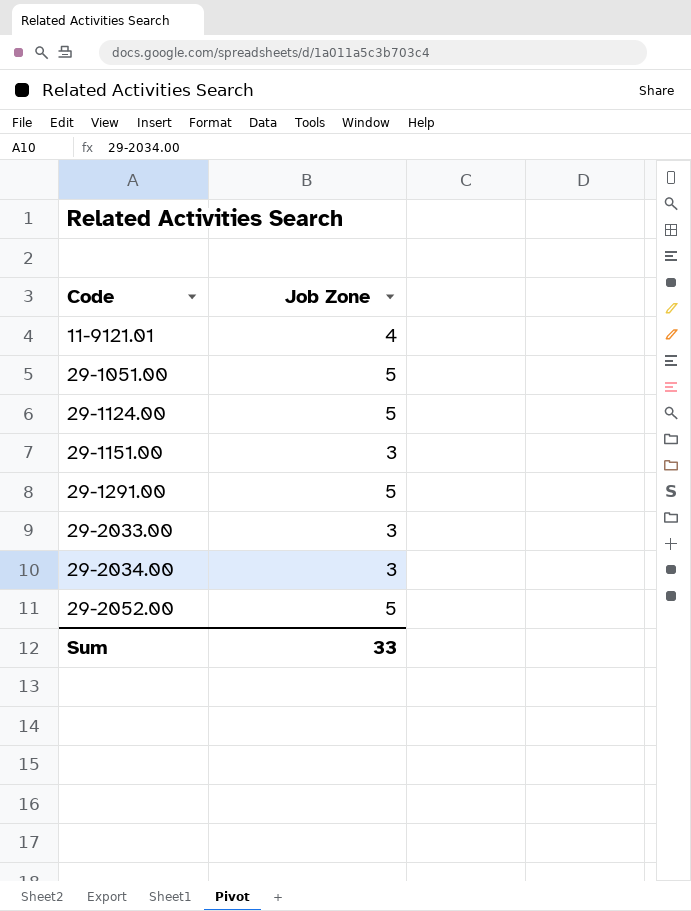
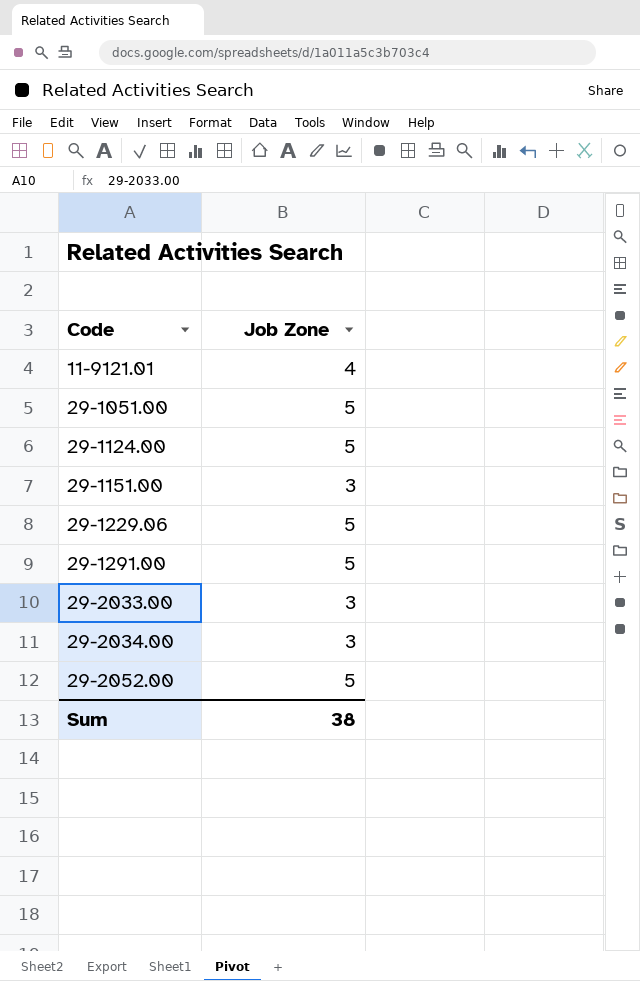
row 29-1229.06: none -> 5
Sum | Job Zone: 33 -> 38

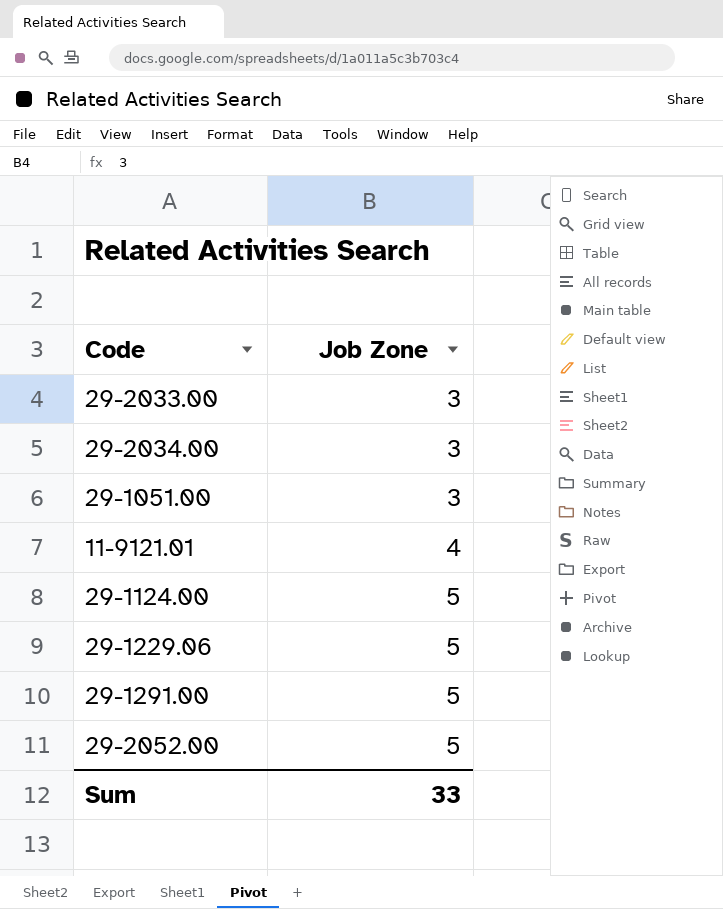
row order: Code ascending -> Job Zone ascending
row 29-1151.00: 3 -> none
29-1051.00 | Job Zone: 5 -> 3
Sum | Job Zone: 38 -> 33

